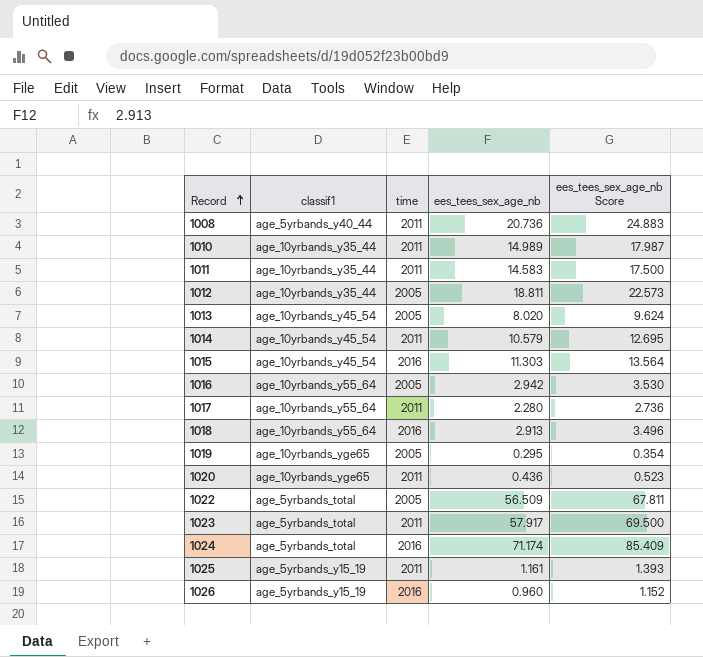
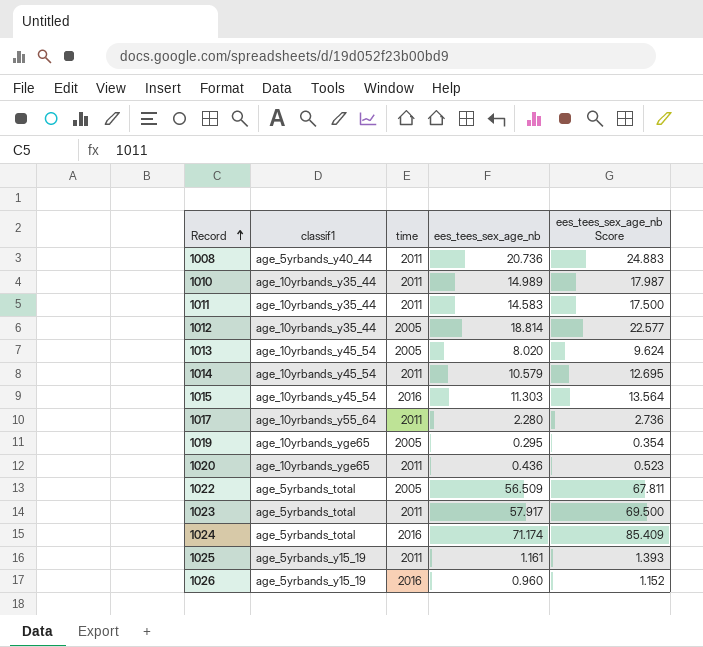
row 1016: age_10yrbands_y55_64 | 2005 | 2.942 | 3.530 -> none
row 1018: age_10yrbands_y55_64 | 2016 | 2.913 | 3.496 -> none
1012 | ees_tees_sex_age_nb: 18.811 -> 18.814
1012 | ees_tees_sex_age_nb Score: 22.573 -> 22.577

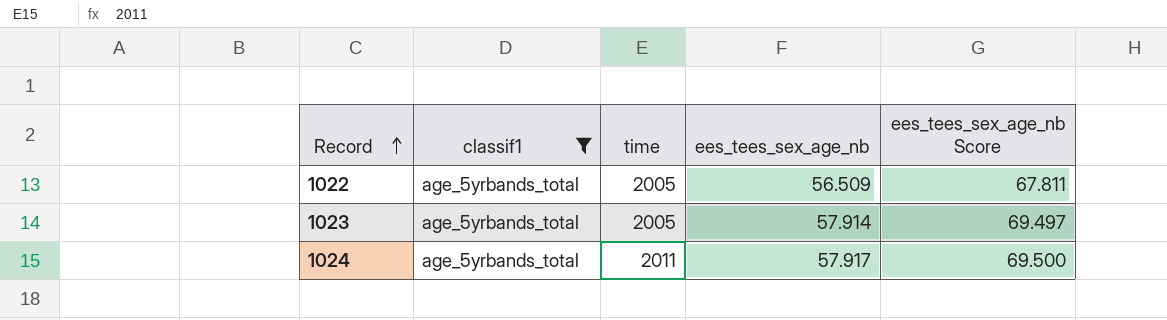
filter: none -> classif1 = age_5yrbands_total
1023 | time: 2011 -> 2005
1023 | ees_tees_sex_age_nb: 57.917 -> 57.914
1023 | ees_tees_sex_age_nb Score: 69.500 -> 69.497
1024 | time: 2016 -> 2011
1024 | ees_tees_sex_age_nb: 71.174 -> 57.917
1024 | ees_tees_sex_age_nb Score: 85.409 -> 69.500

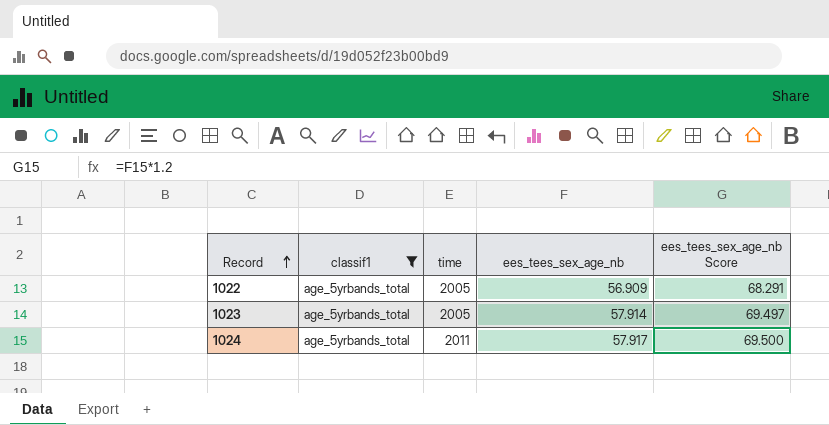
1022 | ees_tees_sex_age_nb: 56.509 -> 56.909
1022 | ees_tees_sex_age_nb Score: 67.811 -> 68.291

